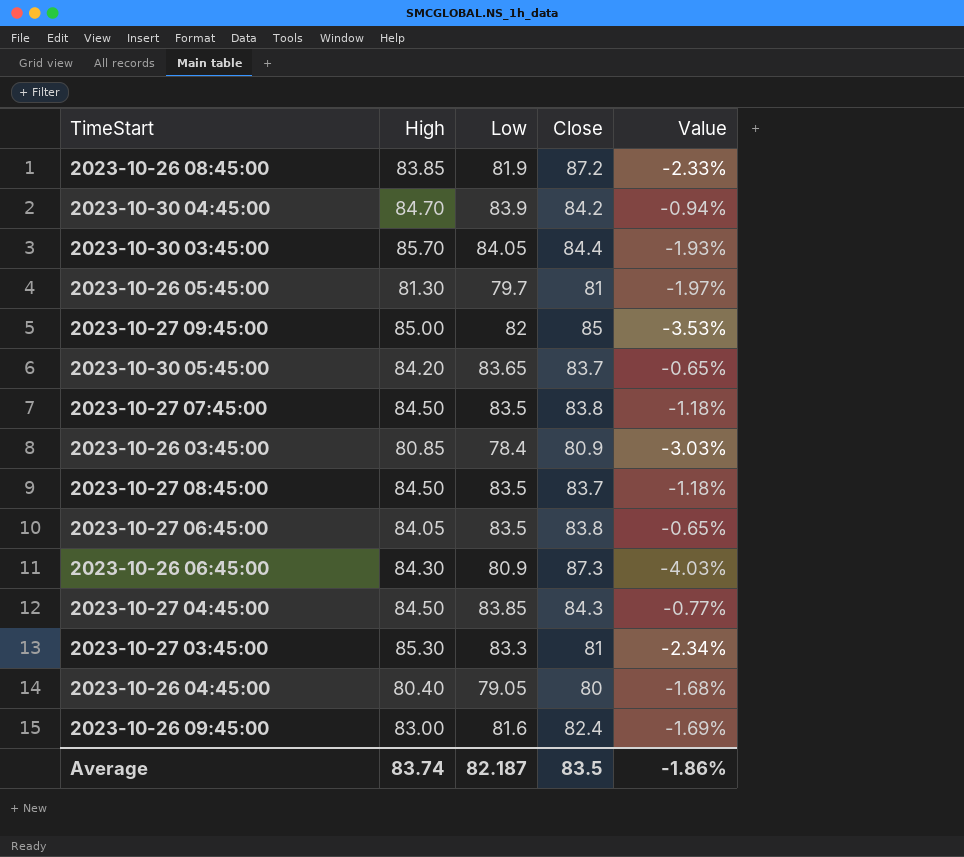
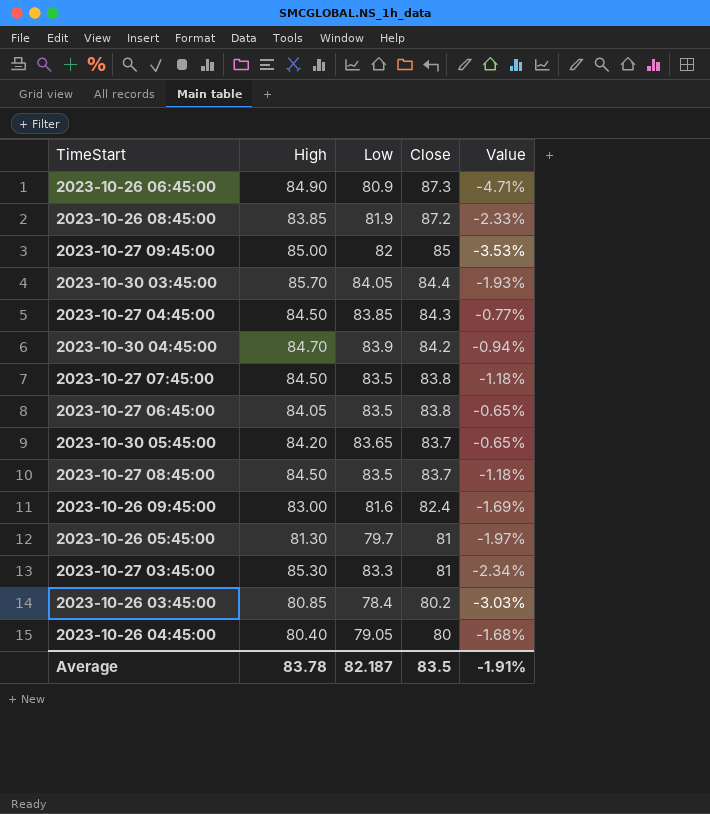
row order: none -> Close descending
2023-10-26 06:45:00 | High: 84.30 -> 84.90
2023-10-26 06:45:00 | Value: -4.03% -> -4.71%
2023-10-26 03:45:00 | Close: 80.9 -> 80.2
Average | High: 83.74 -> 83.78
Average | Value: -1.86% -> -1.91%

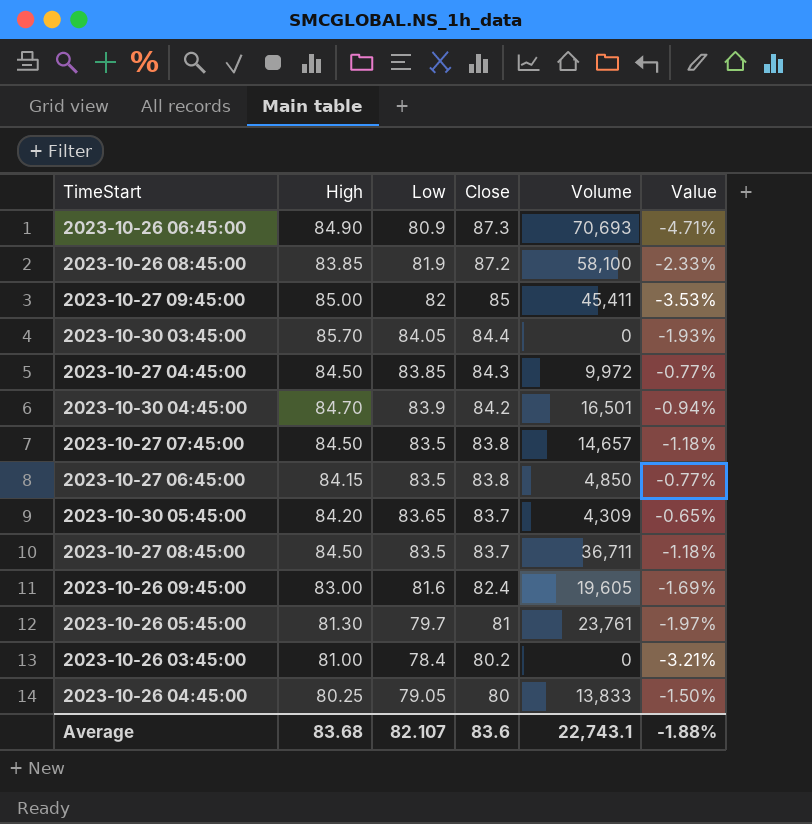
column Volume | position: none -> 5
row 2023-10-27 03:45:00: 85.30 | 83.3 | 81 | -2.34% -> none
2023-10-27 06:45:00 | High: 84.05 -> 84.15
2023-10-27 06:45:00 | Value: -0.65% -> -0.77%
2023-10-26 03:45:00 | High: 80.85 -> 81.00
2023-10-26 03:45:00 | Value: -3.03% -> -3.21%
2023-10-26 04:45:00 | High: 80.40 -> 80.25
2023-10-26 04:45:00 | Value: -1.68% -> -1.50%
Average | High: 83.78 -> 83.68
Average | Low: 82.187 -> 82.107
Average | Close: 83.5 -> 83.6
Average | Value: -1.91% -> -1.88%

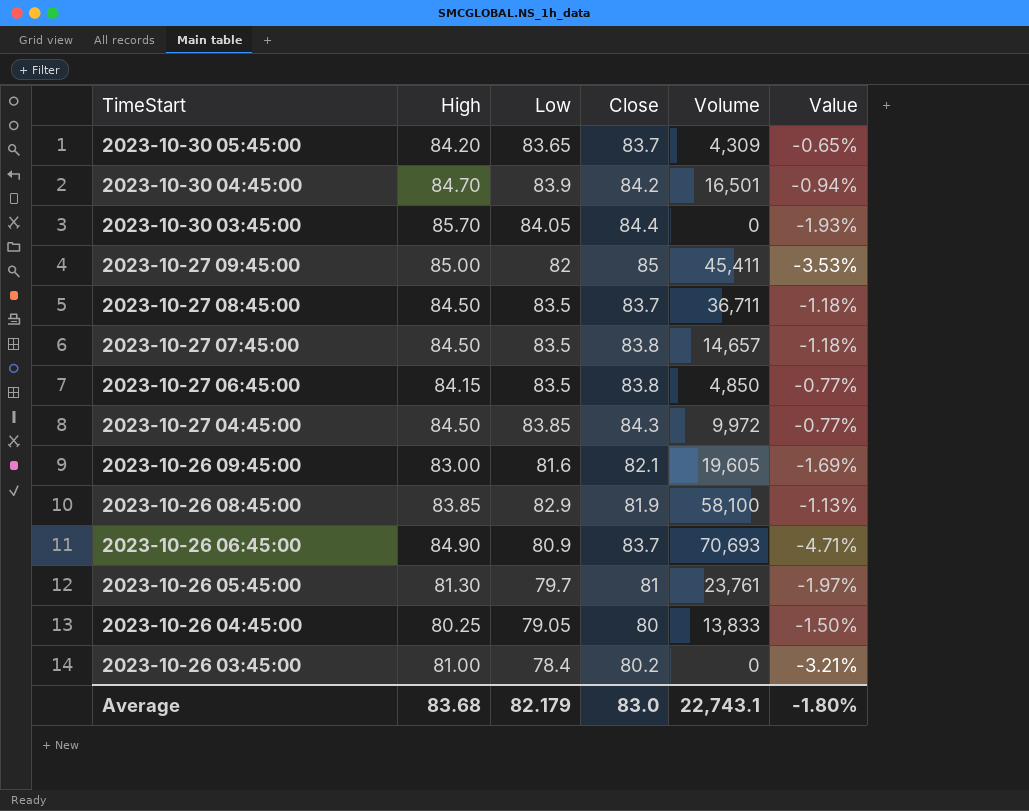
row order: Close descending -> TimeStart descending
2023-10-26 09:45:00 | Close: 82.4 -> 82.1
2023-10-26 08:45:00 | Low: 81.9 -> 82.9
2023-10-26 08:45:00 | Close: 87.2 -> 81.9
2023-10-26 08:45:00 | Value: -2.33% -> -1.13%
2023-10-26 06:45:00 | Close: 87.3 -> 83.7
Average | Low: 82.107 -> 82.179
Average | Close: 83.6 -> 83.0
Average | Value: -1.88% -> -1.80%

